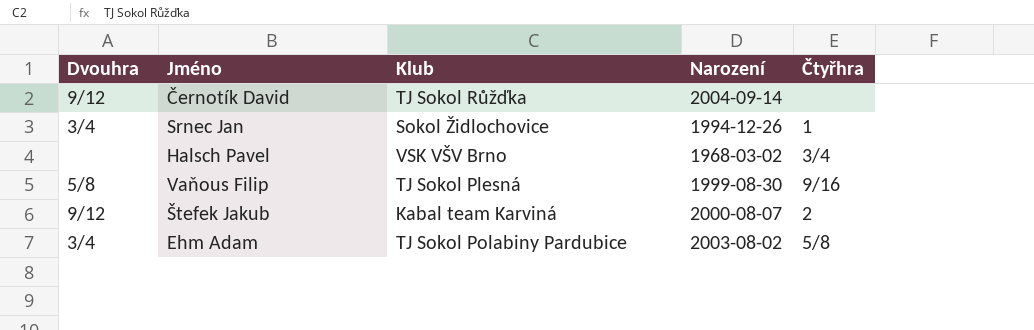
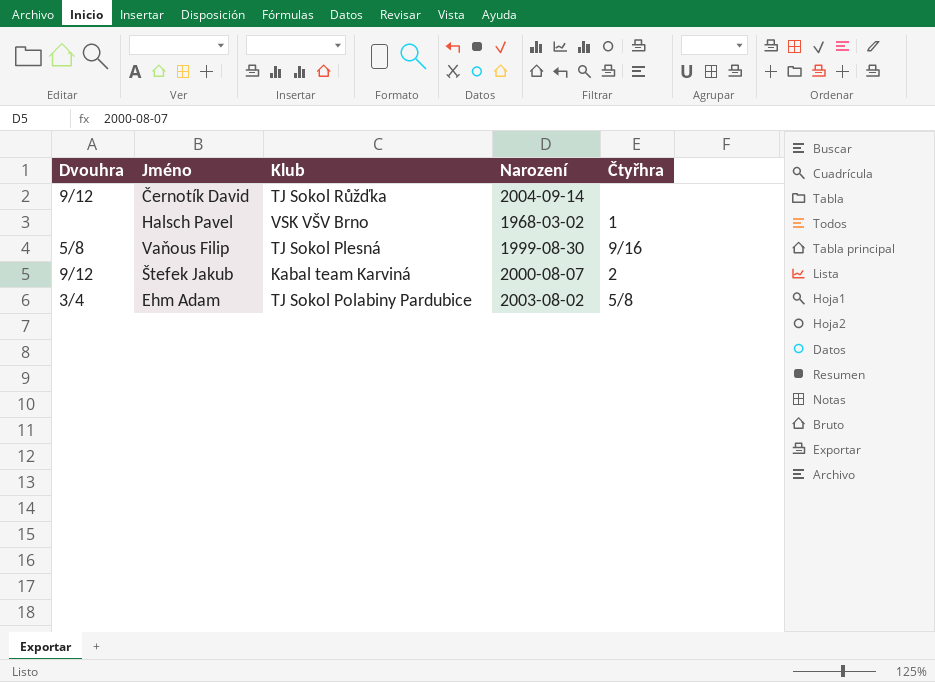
row Srnec Jan: 3/4 | Sokol Židlochovice | 1994-12-26 | 1 -> none
Halsch Pavel | Čtyřhra: 3/4 -> 1

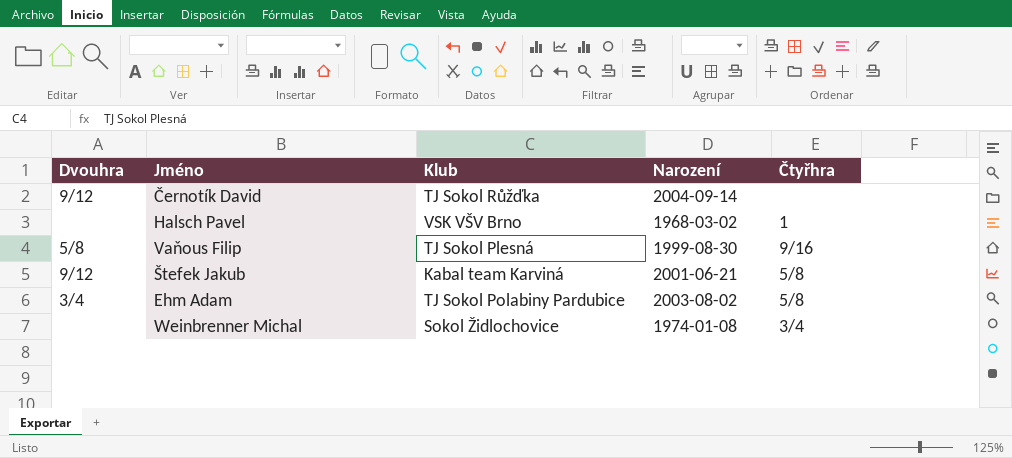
Štefek Jakub | Narození: 2000-08-07 -> 2001-06-21
Štefek Jakub | Čtyřhra: 2 -> 5/8
row Weinbrenner Michal: none -> none | Sokol Židlochovice | 1974-01-08 | 3/4

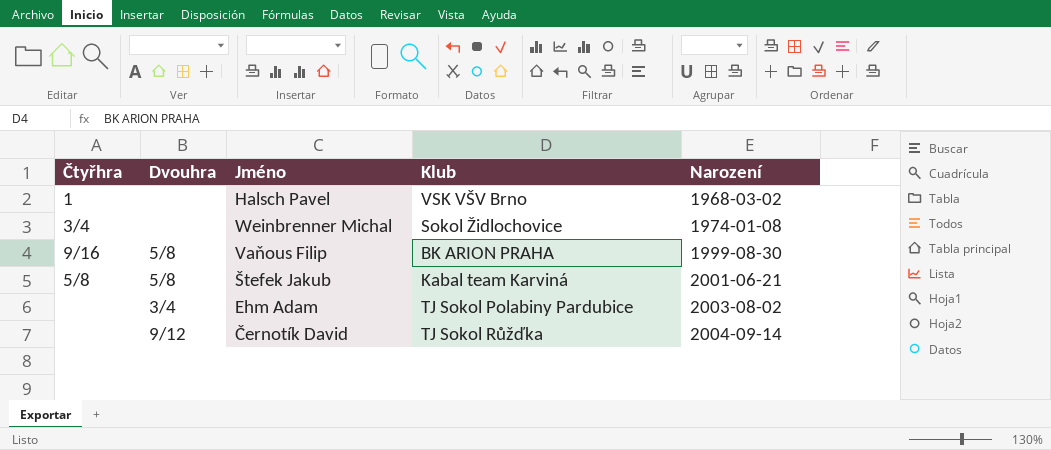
row order: none -> Narození ascending
column Čtyřhra | position: 5 -> 1
Vaňous Filip | Klub: TJ Sokol Plesná -> BK ARION PRAHA
Štefek Jakub | Dvouhra: 9/12 -> 5/8
Ehm Adam | Čtyřhra: 5/8 -> none

